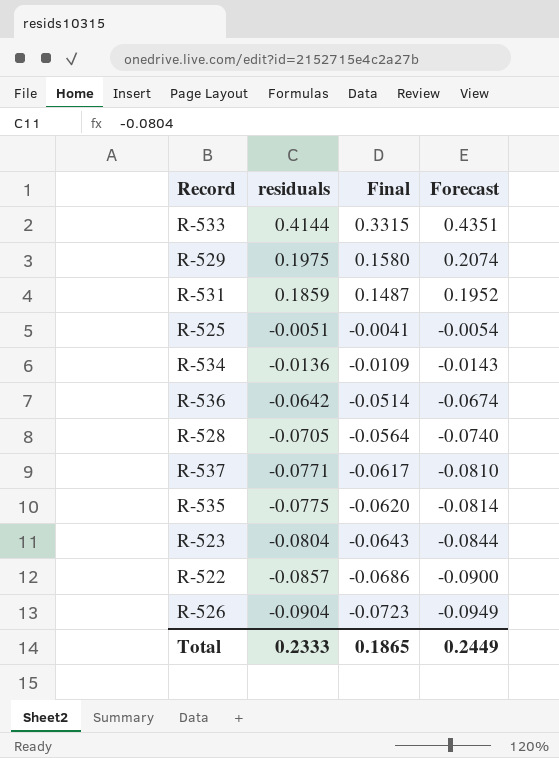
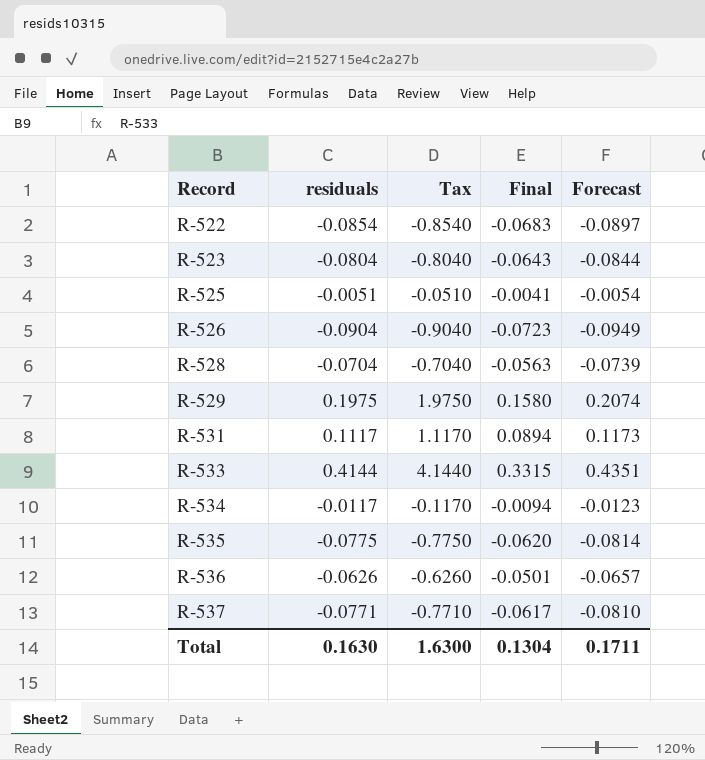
row order: residuals descending -> Record ascending
column Tax | formula: none -> [residuals] * 10
R-522 | residuals: -0.0857 -> -0.0854
R-522 | Final: -0.0686 -> -0.0683
R-522 | Forecast: -0.0900 -> -0.0897
R-528 | residuals: -0.0705 -> -0.0704
R-528 | Final: -0.0564 -> -0.0563
R-528 | Forecast: -0.0740 -> -0.0739
R-531 | residuals: 0.1859 -> 0.1117
R-531 | Final: 0.1487 -> 0.0894
R-531 | Forecast: 0.1952 -> 0.1173
R-534 | residuals: -0.0136 -> -0.0117
R-534 | Final: -0.0109 -> -0.0094
R-534 | Forecast: -0.0143 -> -0.0123
R-536 | residuals: -0.0642 -> -0.0626
R-536 | Final: -0.0514 -> -0.0501
R-536 | Forecast: -0.0674 -> -0.0657
Total | residuals: 0.2333 -> 0.1630
Total | Final: 0.1865 -> 0.1304
Total | Forecast: 0.2449 -> 0.1711

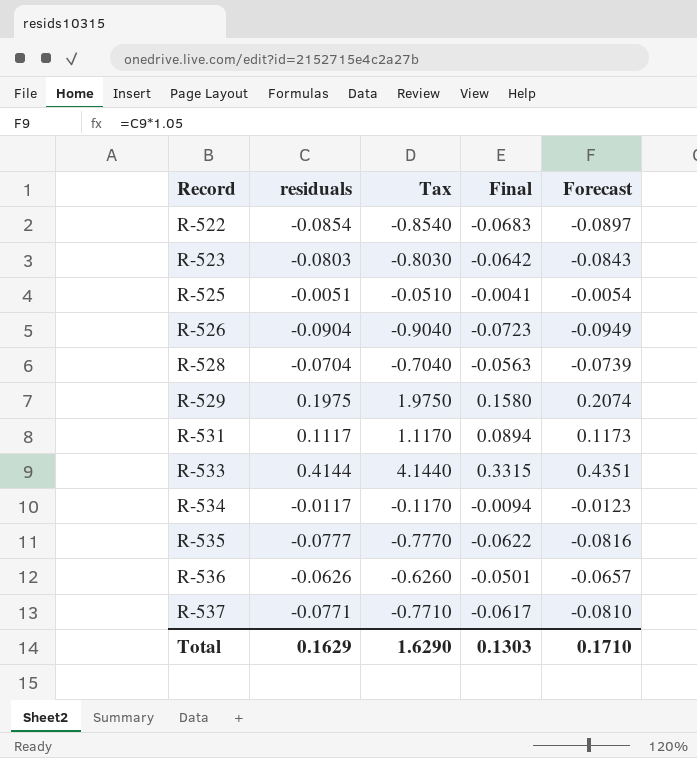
R-523 | residuals: -0.0804 -> -0.0803
R-523 | Tax: -0.8040 -> -0.8030
R-523 | Final: -0.0643 -> -0.0642
R-523 | Forecast: -0.0844 -> -0.0843
R-535 | residuals: -0.0775 -> -0.0777
R-535 | Tax: -0.7750 -> -0.7770
R-535 | Final: -0.0620 -> -0.0622
R-535 | Forecast: -0.0814 -> -0.0816
Total | residuals: 0.1630 -> 0.1629
Total | Tax: 1.6300 -> 1.6290
Total | Final: 0.1304 -> 0.1303
Total | Forecast: 0.1711 -> 0.1710

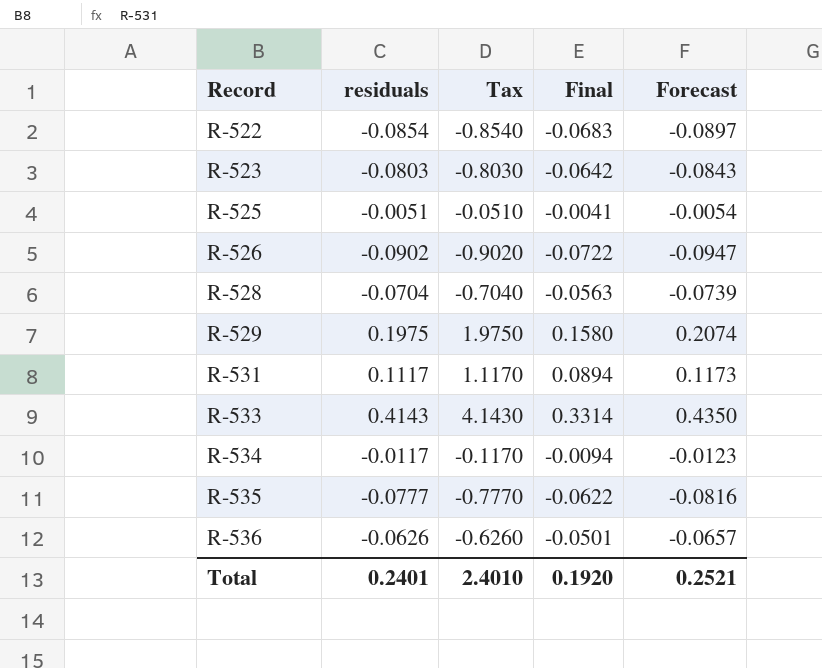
row R-537: -0.0771 | -0.7710 | -0.0617 | -0.0810 -> none
R-526 | residuals: -0.0904 -> -0.0902
R-526 | Tax: -0.9040 -> -0.9020
R-526 | Final: -0.0723 -> -0.0722
R-526 | Forecast: -0.0949 -> -0.0947
R-533 | residuals: 0.4144 -> 0.4143
R-533 | Tax: 4.1440 -> 4.1430
R-533 | Final: 0.3315 -> 0.3314
R-533 | Forecast: 0.4351 -> 0.4350
Total | residuals: 0.1629 -> 0.2401
Total | Tax: 1.6290 -> 2.4010
Total | Final: 0.1303 -> 0.1920
Total | Forecast: 0.1710 -> 0.2521

